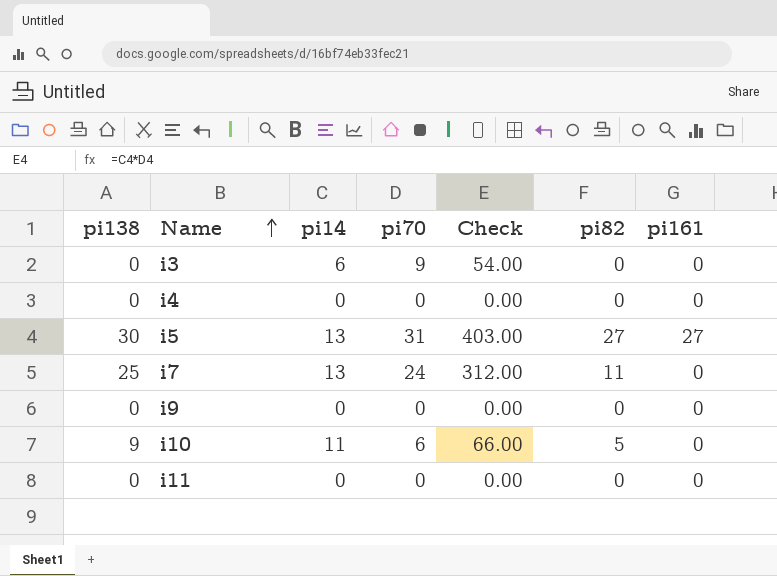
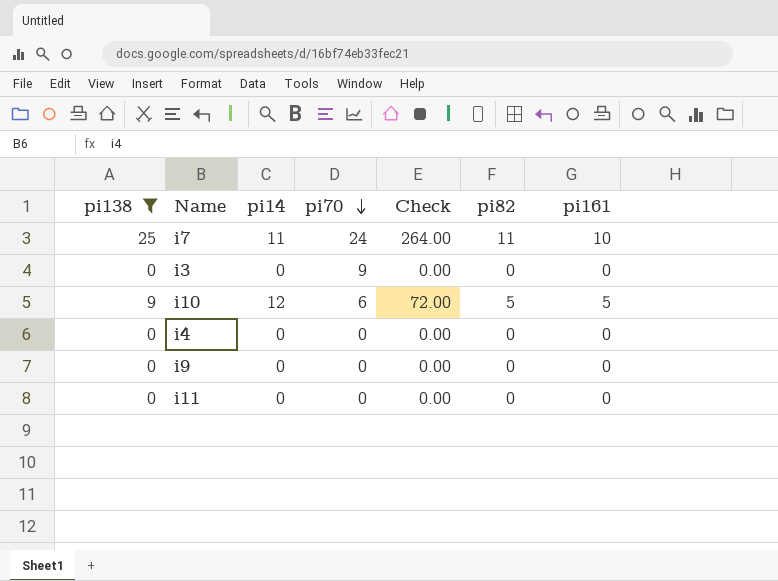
filter: none -> pi138 != 30
row order: Name ascending -> pi70 descending
i7 | pi14: 13 -> 11
i7 | Check: 312.00 -> 264.00
i7 | pi161: 0 -> 10
i3 | pi14: 6 -> 0
i3 | Check: 54.00 -> 0.00
i10 | pi14: 11 -> 12
i10 | Check: 66.00 -> 72.00
i10 | pi161: 0 -> 5

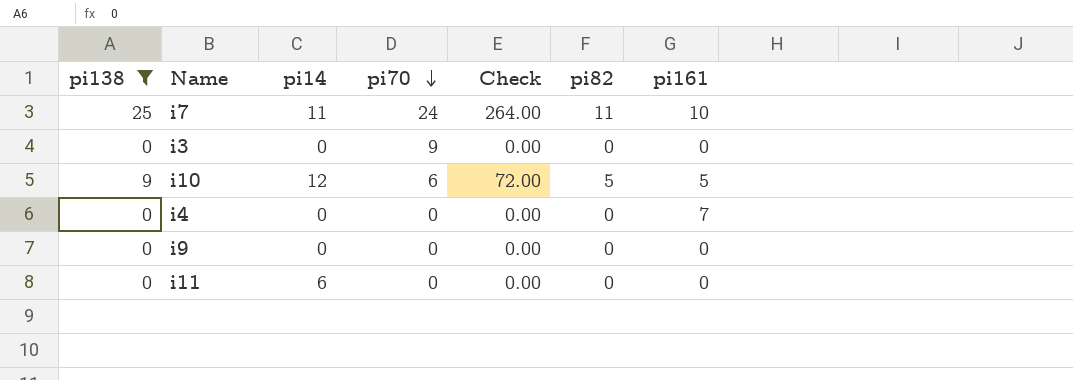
i4 | pi161: 0 -> 7
i11 | pi14: 0 -> 6

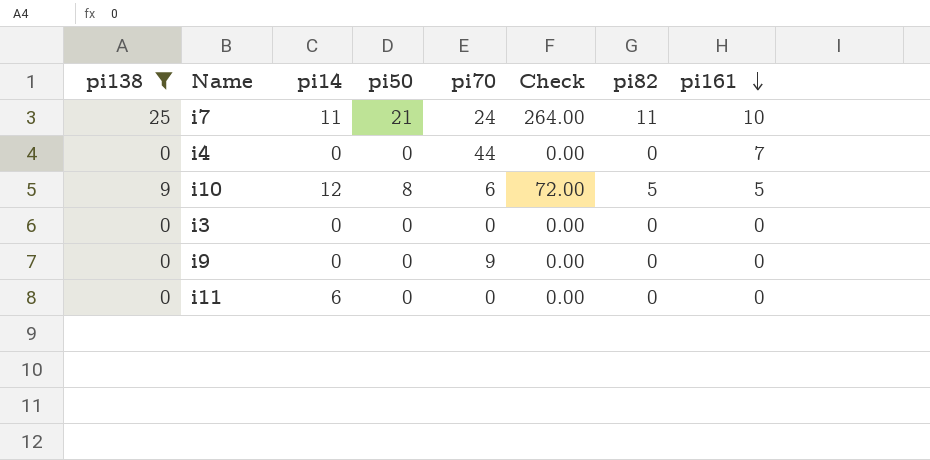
row order: pi70 descending -> pi161 descending
column pi50 | position: none -> 4
i4 | pi70: 0 -> 44
i3 | pi70: 9 -> 0
i9 | pi70: 0 -> 9

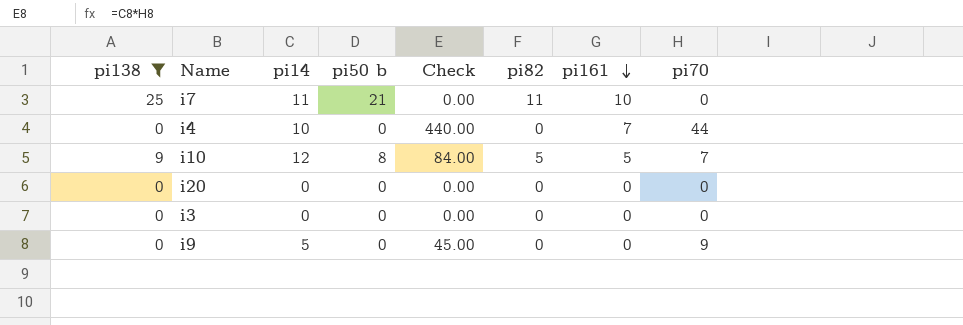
column name: pi50 -> pi50 b
column pi70 | position: 5 -> 8
row i11: 0 | 6 | 0 | 0 | 0.00 | 0 | 0 -> none
i7 | Check: 264.00 -> 0.00
i7 | pi70: 24 -> 0
i4 | pi14: 0 -> 10
i4 | Check: 0.00 -> 440.00
i10 | Check: 72.00 -> 84.00
i10 | pi70: 6 -> 7
row i20: none -> 0 | 0 | 0 | 0.00 | 0 | 0 | 0
i9 | pi14: 0 -> 5
i9 | Check: 0.00 -> 45.00

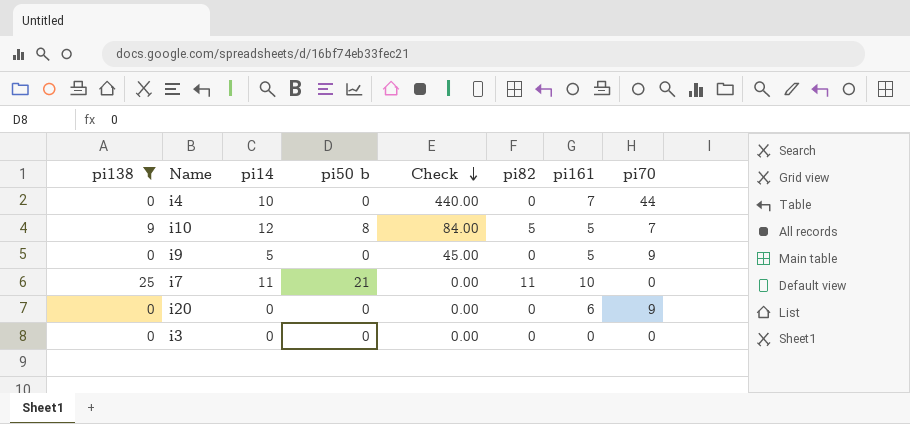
row order: pi161 descending -> Check descending
i9 | pi161: 0 -> 5
i20 | pi161: 0 -> 6
i20 | pi70: 0 -> 9

